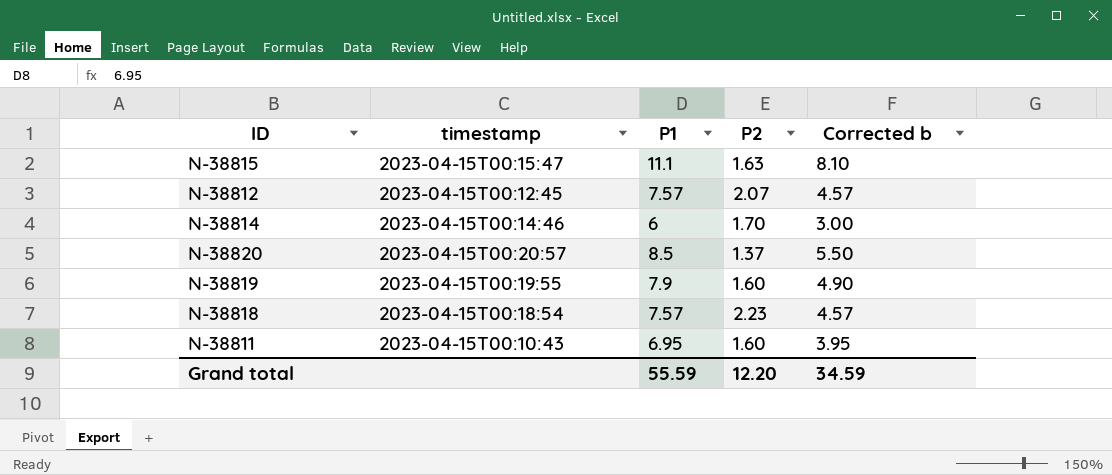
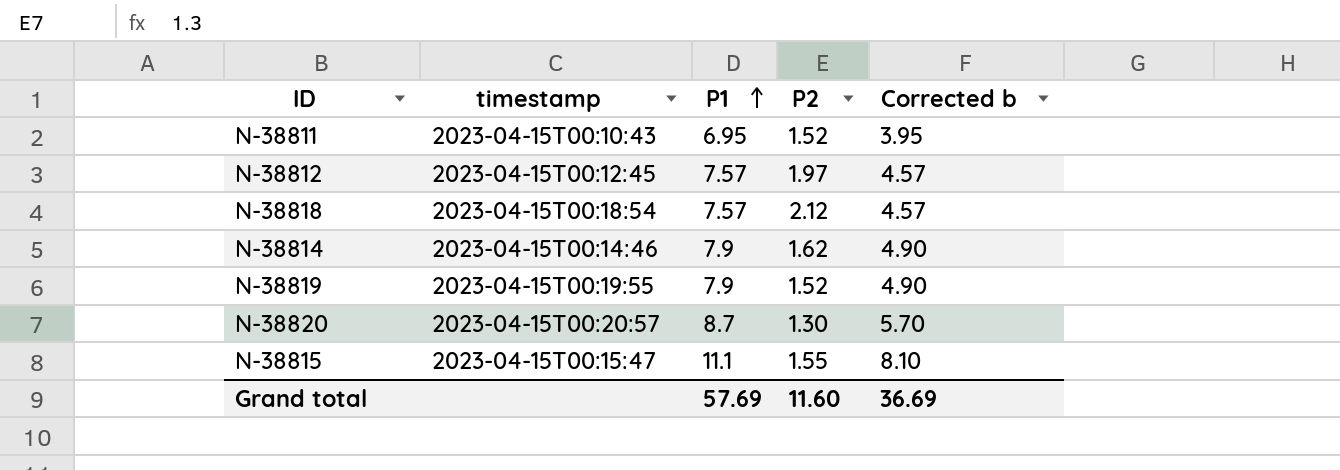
row order: none -> P1 ascending
N-38811 | P2: 1.60 -> 1.52
N-38812 | P2: 2.07 -> 1.97
N-38818 | P2: 2.23 -> 2.12
N-38814 | P1: 6 -> 7.9
N-38814 | P2: 1.70 -> 1.62
N-38814 | Corrected b: 3.00 -> 4.90
N-38819 | P2: 1.60 -> 1.52
N-38820 | P1: 8.5 -> 8.7
N-38820 | P2: 1.37 -> 1.30
N-38820 | Corrected b: 5.50 -> 5.70
N-38815 | P2: 1.63 -> 1.55
Grand total | P1: 55.59 -> 57.69
Grand total | P2: 12.20 -> 11.60
Grand total | Corrected b: 34.59 -> 36.69

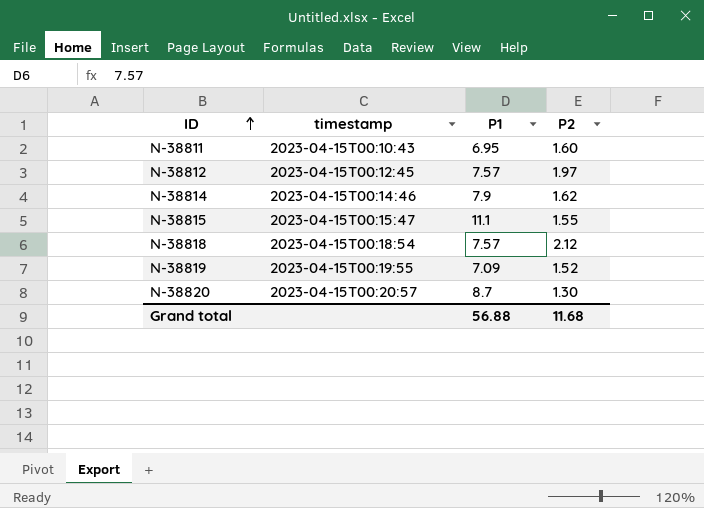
row order: P1 ascending -> ID ascending
column Corrected b | formula: [P1] - 3 -> none
N-38811 | P2: 1.52 -> 1.60
N-38819 | P1: 7.9 -> 7.09
Grand total | P1: 57.69 -> 56.88
Grand total | P2: 11.60 -> 11.68

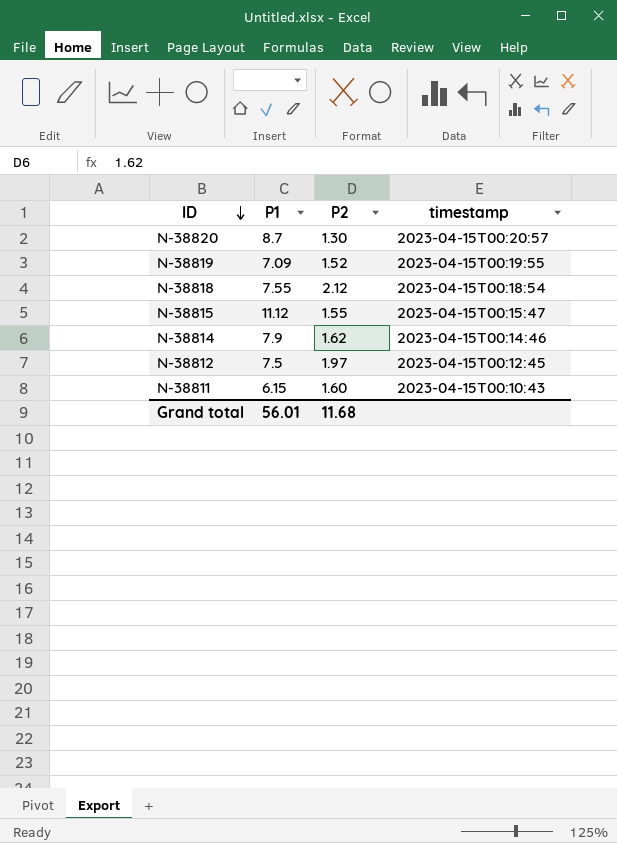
row order: ID ascending -> ID descending
column timestamp | position: 2 -> 4
N-38818 | P1: 7.57 -> 7.55
N-38815 | P1: 11.1 -> 11.12
N-38812 | P1: 7.57 -> 7.5
N-38811 | P1: 6.95 -> 6.15
Grand total | P1: 56.88 -> 56.01

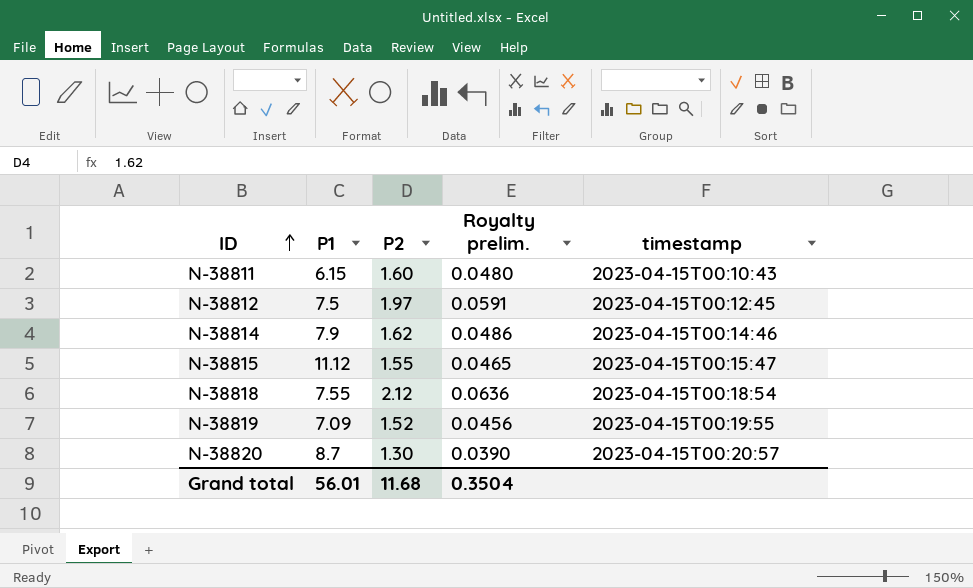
row order: ID descending -> ID ascending
column Royalty prelim. | formula: none -> [P2] * 0.03

